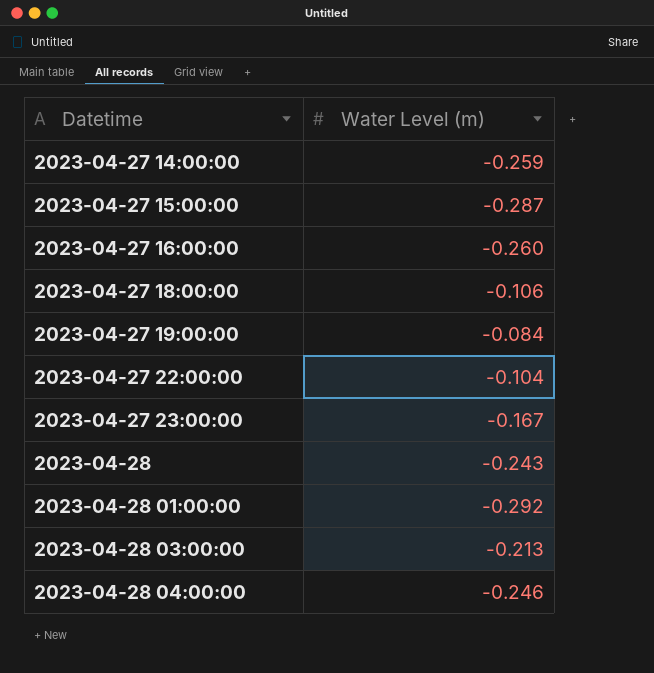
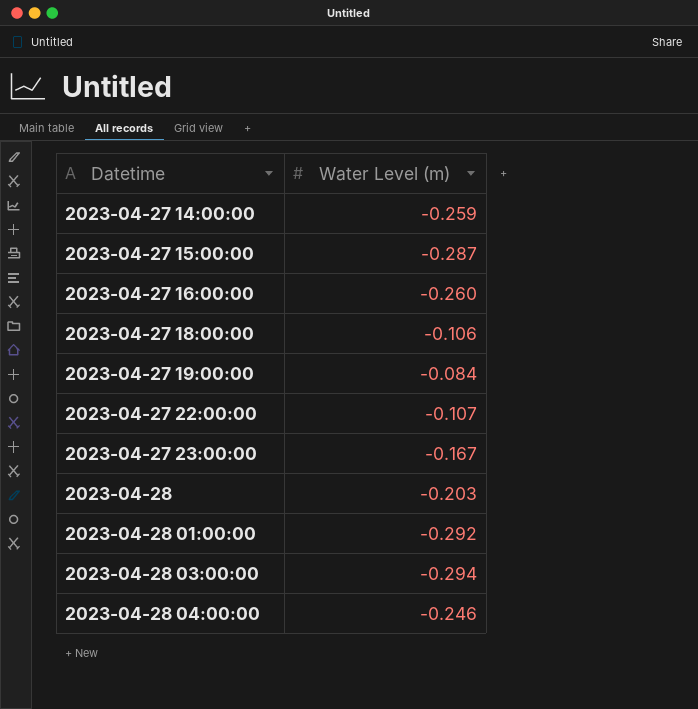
2023-04-27 22:00:00 | Water Level (m): -0.104 -> -0.107
2023-04-28 | Water Level (m): -0.243 -> -0.203
2023-04-28 03:00:00 | Water Level (m): -0.213 -> -0.294

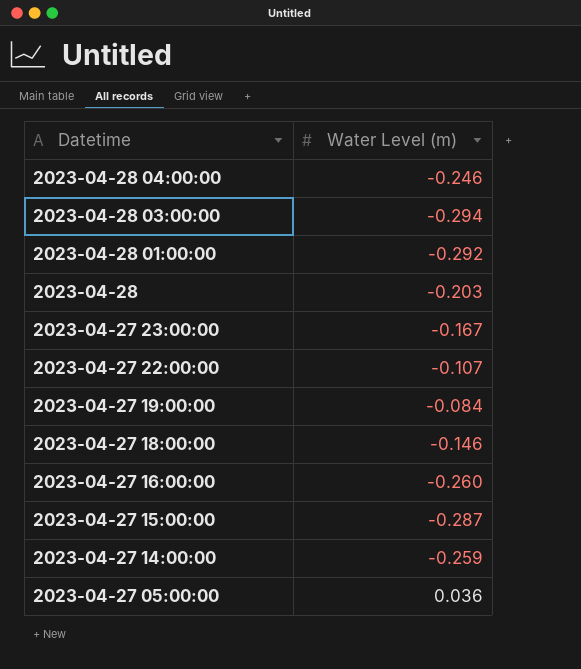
row order: Datetime ascending -> Datetime descending
2023-04-27 18:00:00 | Water Level (m): -0.106 -> -0.146
row 2023-04-27 05:00:00: none -> 0.036

